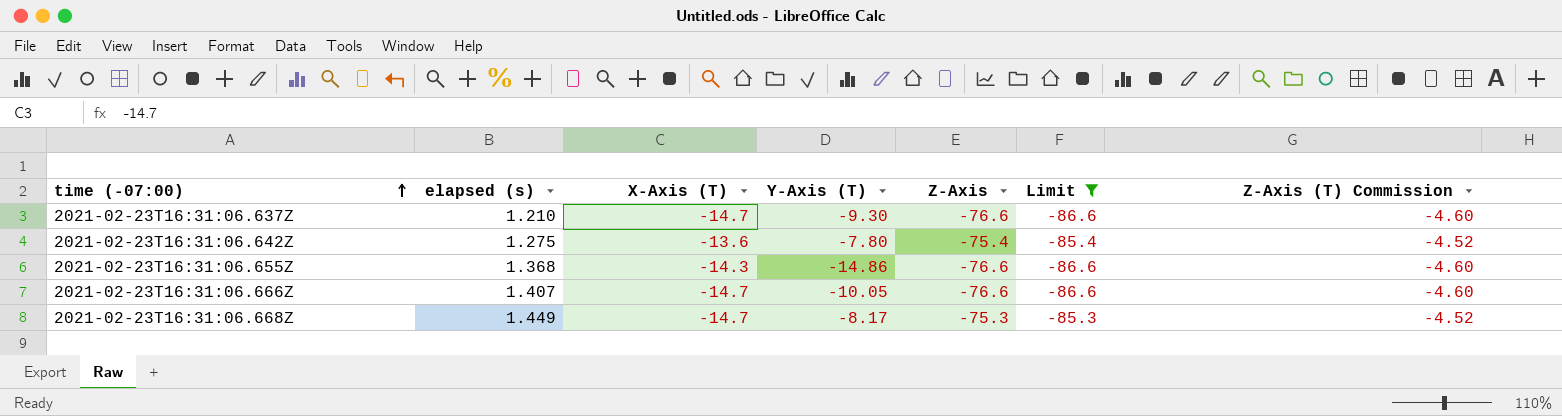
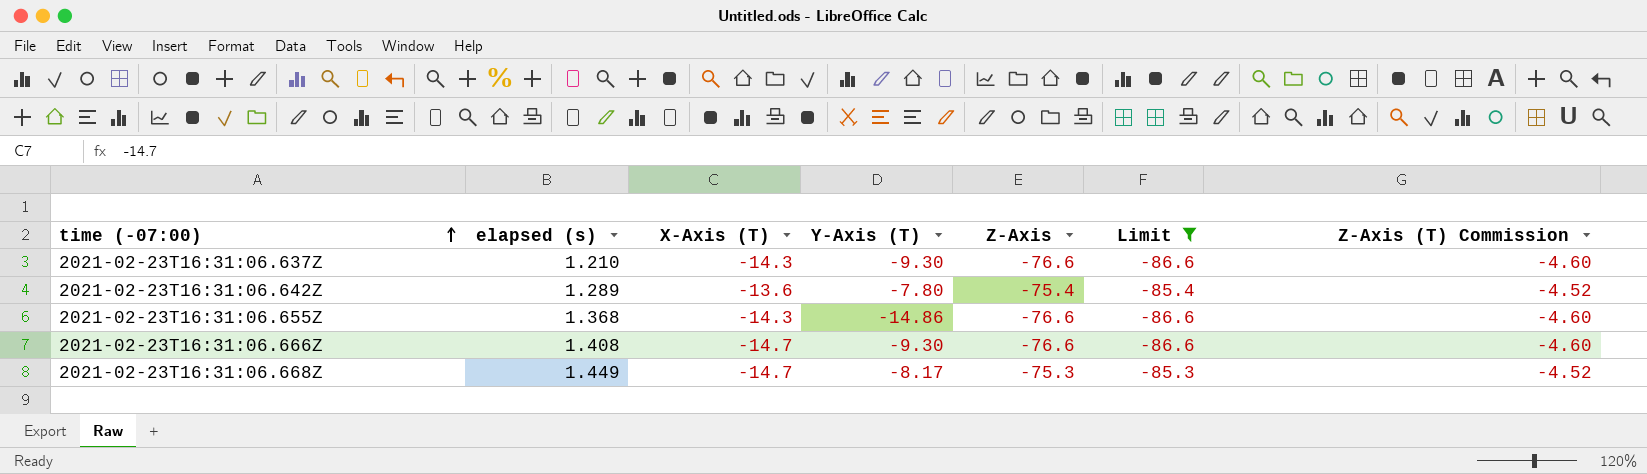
2021-02-23T16:31:06.637Z | X-Axis (T): -14.7 -> -14.3
2021-02-23T16:31:06.642Z | elapsed (s): 1.275 -> 1.289
2021-02-23T16:31:06.666Z | elapsed (s): 1.407 -> 1.408
2021-02-23T16:31:06.666Z | Y-Axis (T): -10.05 -> -9.30

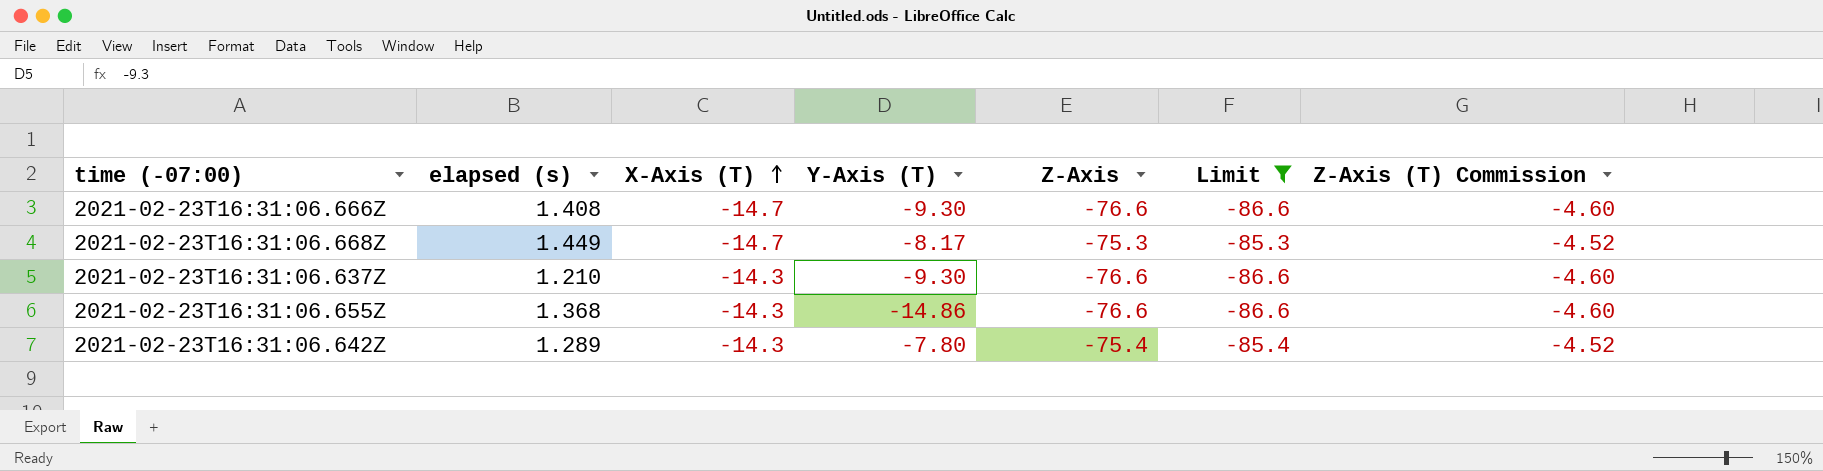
row order: time (-07:00) ascending -> X-Axis (T) ascending
2021-02-23T16:31:06.642Z | X-Axis (T): -13.6 -> -14.3

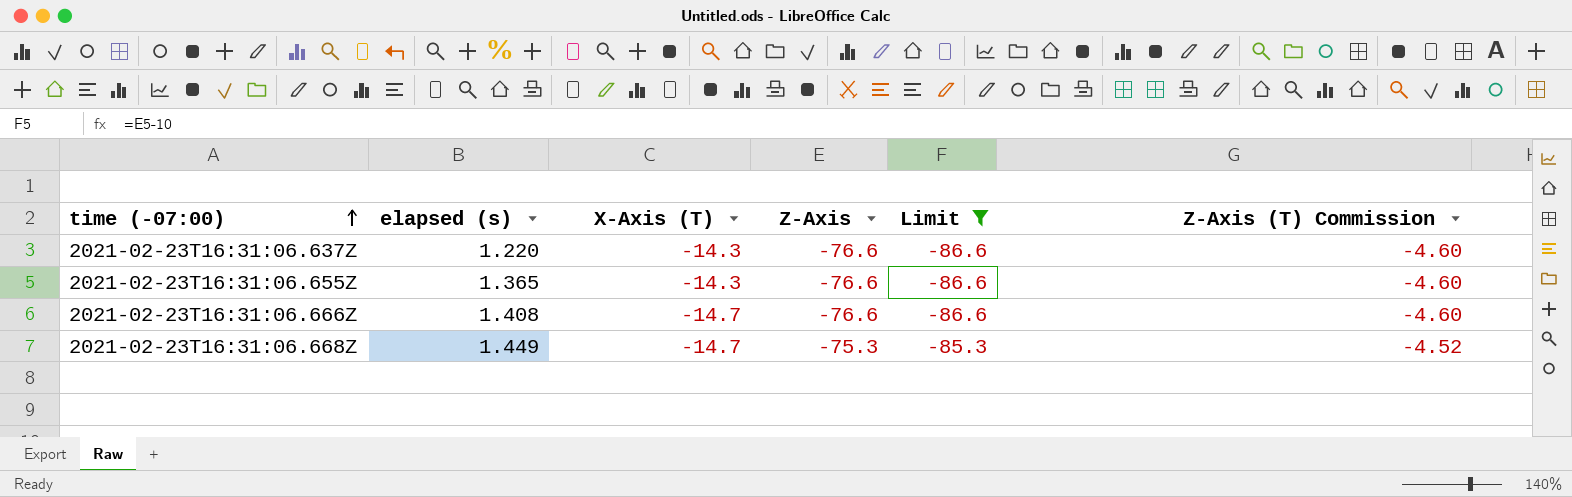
row order: X-Axis (T) ascending -> time (-07:00) ascending
column Y-Axis (T) | position: 4 -> none
row 2021-02-23T16:31:06.642Z: 1.289 | -14.3 | -7.80 | -75.4 | -85.4 | -4.52 -> none
2021-02-23T16:31:06.637Z | elapsed (s): 1.210 -> 1.220
2021-02-23T16:31:06.655Z | elapsed (s): 1.368 -> 1.365

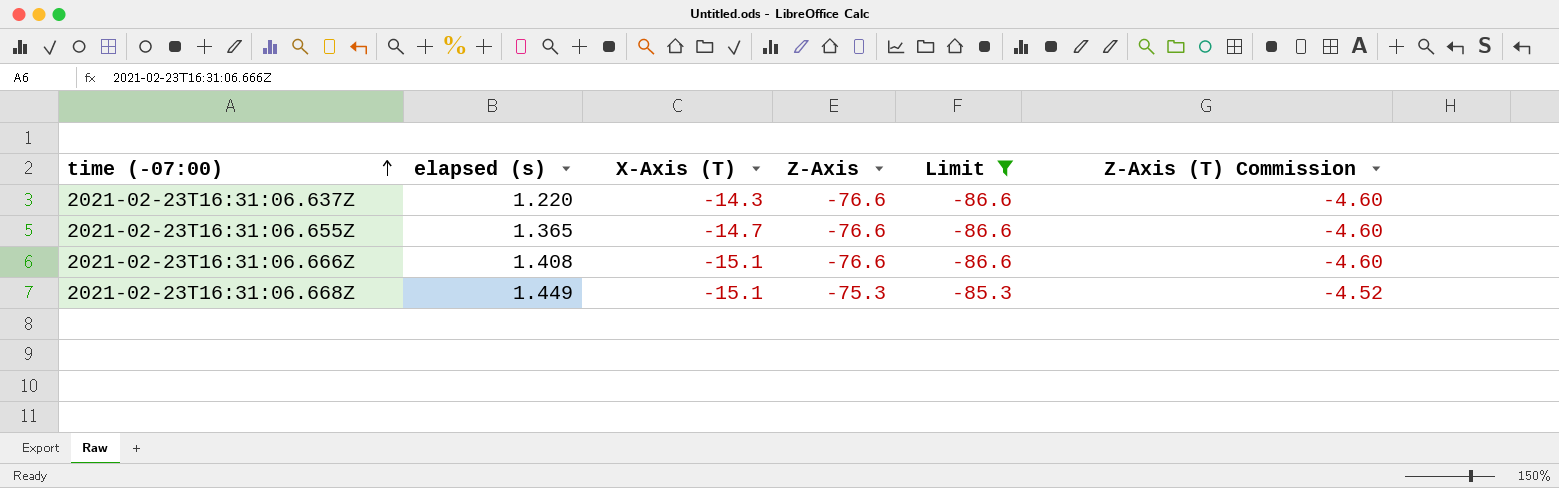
2021-02-23T16:31:06.655Z | X-Axis (T): -14.3 -> -14.7
2021-02-23T16:31:06.666Z | X-Axis (T): -14.7 -> -15.1
2021-02-23T16:31:06.668Z | X-Axis (T): -14.7 -> -15.1

